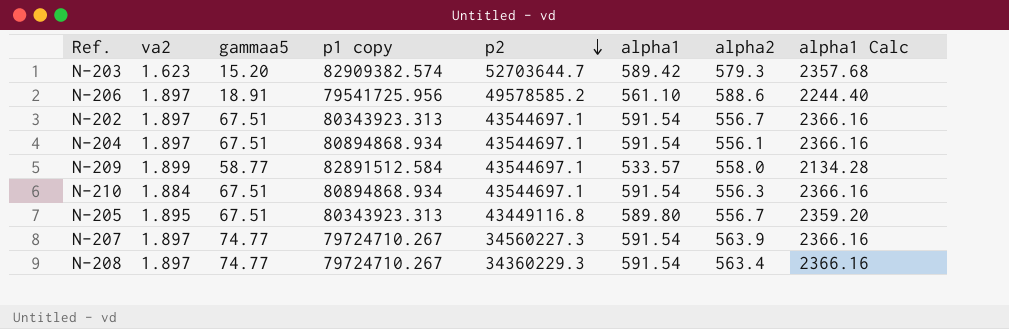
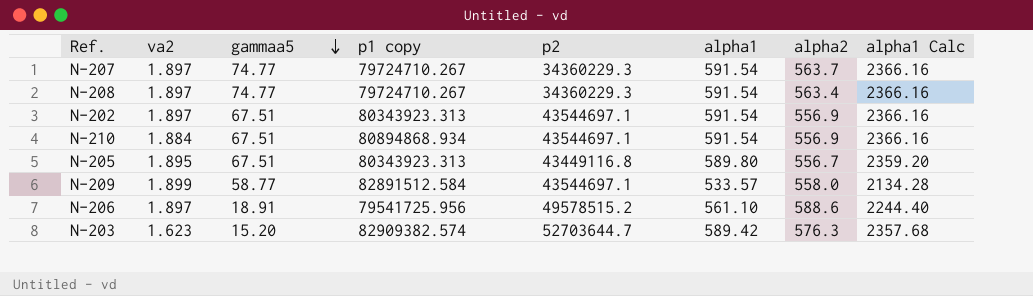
row order: p2 descending -> gammaa5 descending
row N-204: 1.897 | 67.51 | 80894868.934 | 43544697.1 | 591.54 | 556.1 | 2366.16 -> none
N-207 | p2: 34560227.3 -> 34360229.3
N-207 | alpha2: 563.9 -> 563.7
N-202 | alpha2: 556.7 -> 556.9
N-210 | alpha2: 556.3 -> 556.9
N-206 | p2: 49578585.2 -> 49578515.2
N-203 | alpha2: 579.3 -> 576.3

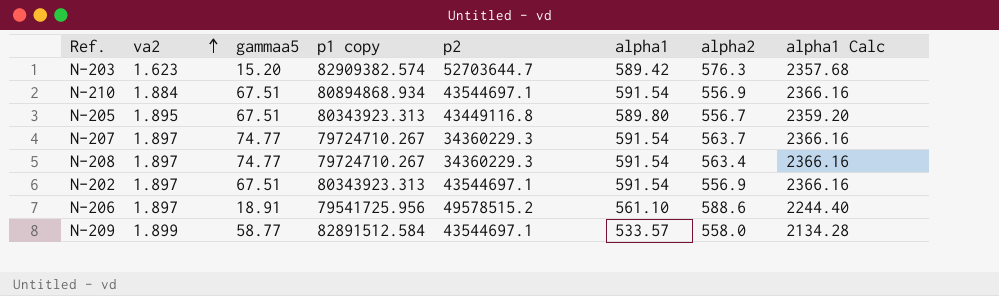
row order: gammaa5 descending -> va2 ascending

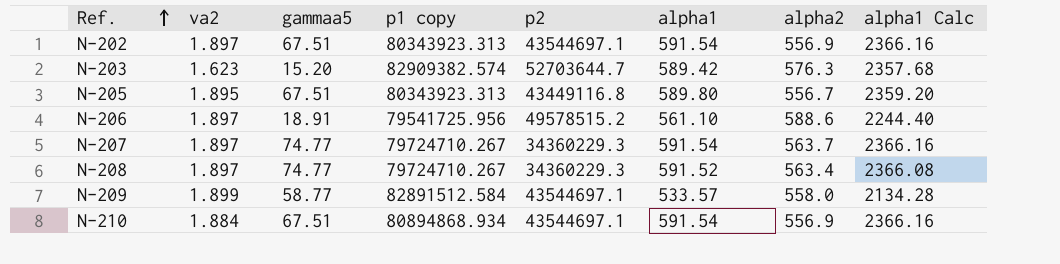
row order: va2 ascending -> Ref. ascending
N-208 | alpha1: 591.54 -> 591.52
N-208 | alpha1 Calc: 2366.16 -> 2366.08

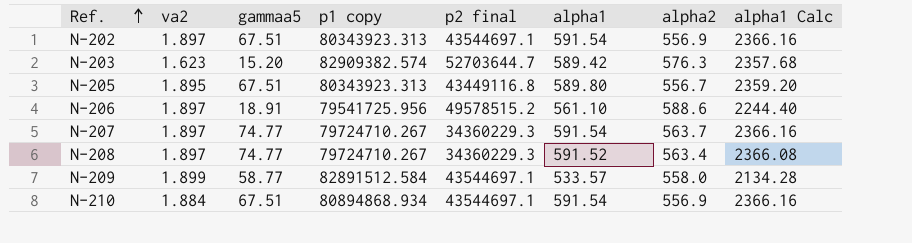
column name: p2 -> p2 final

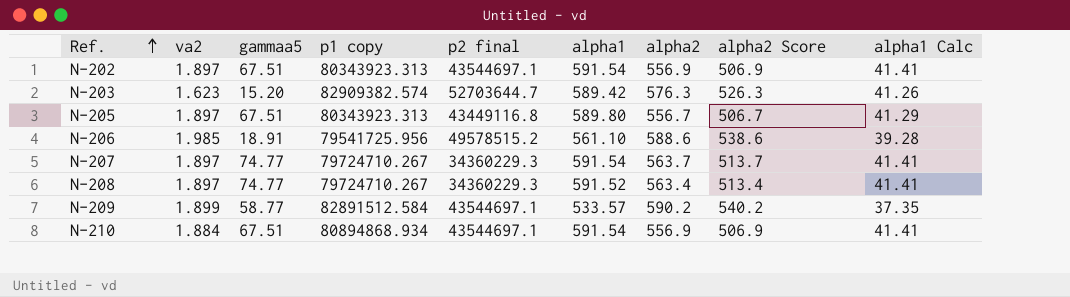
column alpha2 Score | formula: none -> [alpha2] - 50
column alpha1 Calc | formula: [alpha1] * 4 -> [alpha1] * 0.07
N-205 | va2: 1.895 -> 1.897
N-206 | va2: 1.897 -> 1.985
N-209 | alpha2: 558.0 -> 590.2

